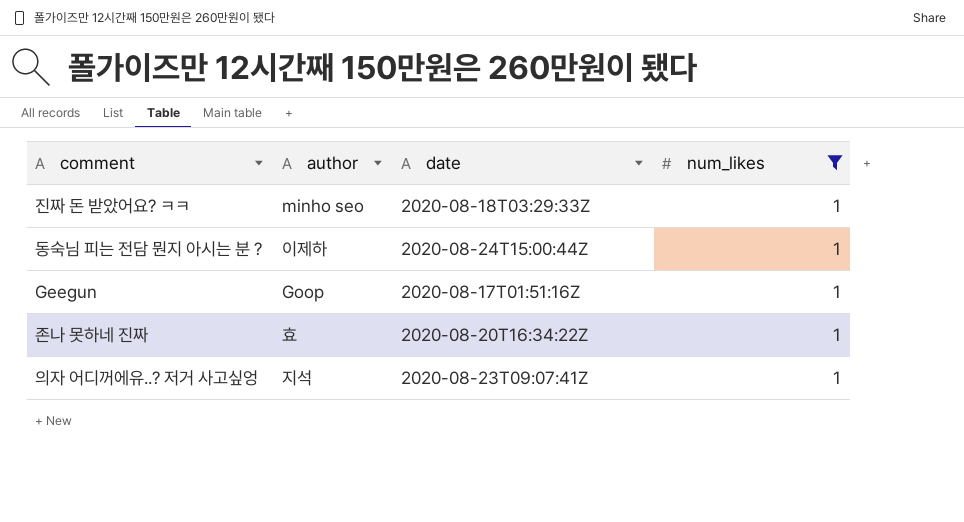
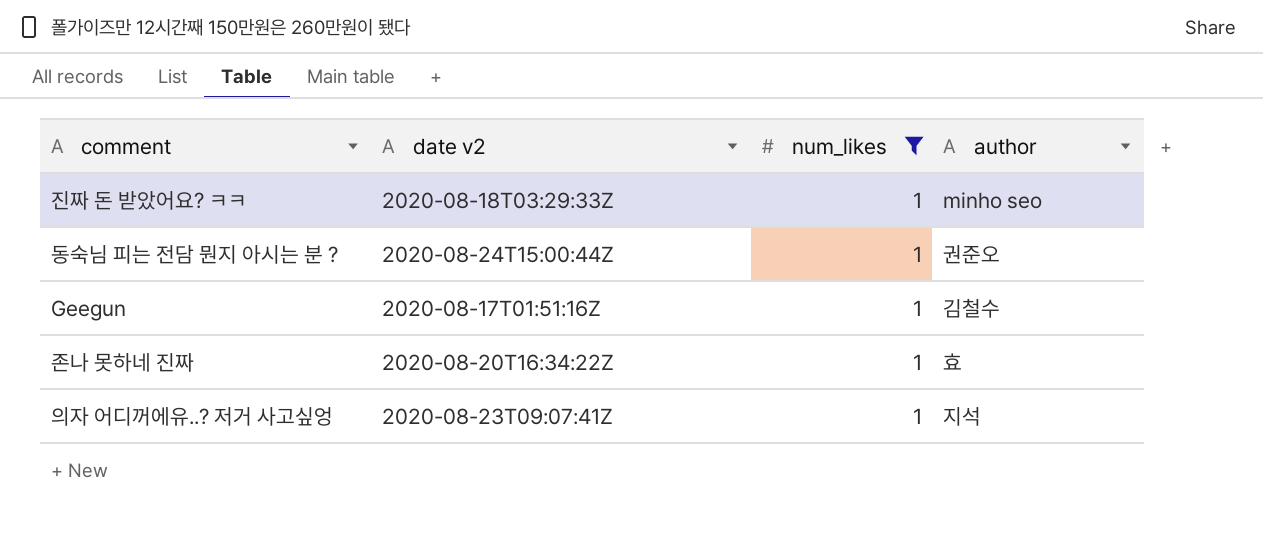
column name: date -> date v2
column author | position: 2 -> 4
동숙님 피는 전담 뭔지 아시는 분 ? | author: 이제하 -> 권준오
Geegun | author: Goop -> 김철수

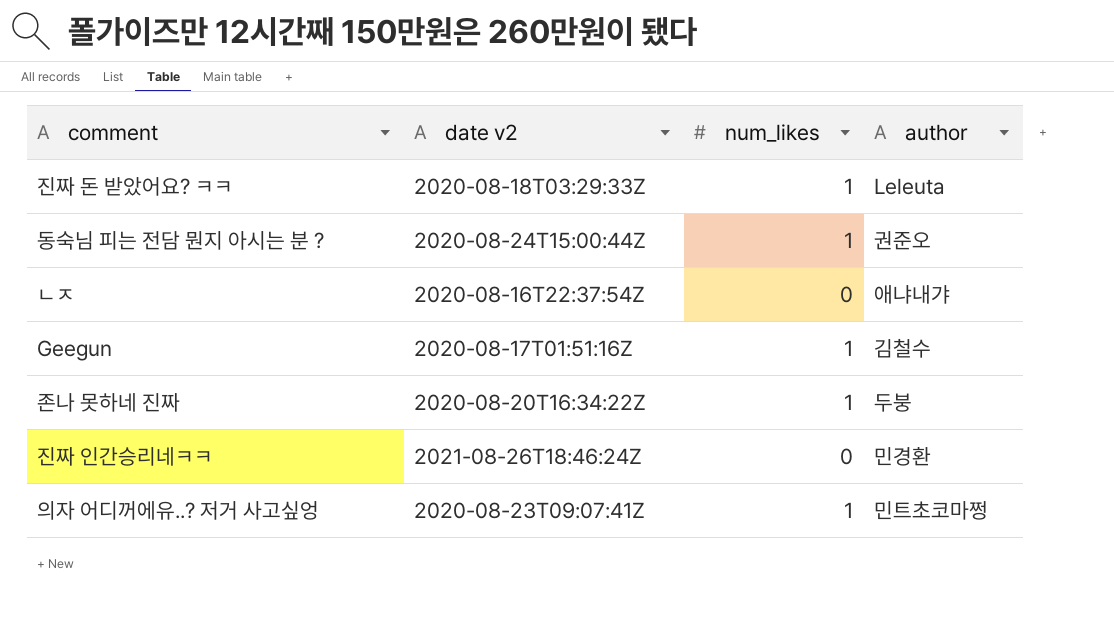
filter: num_likes = 1 -> none
진짜 돈 받았어요? ㅋㅋ | author: minho seo -> Leleuta
존나 못하네 진짜 | author: 효 -> 두붕
의자 어디꺼에유..? 저거 사고싶엉 | author: 지석 -> 민트초코마쩡

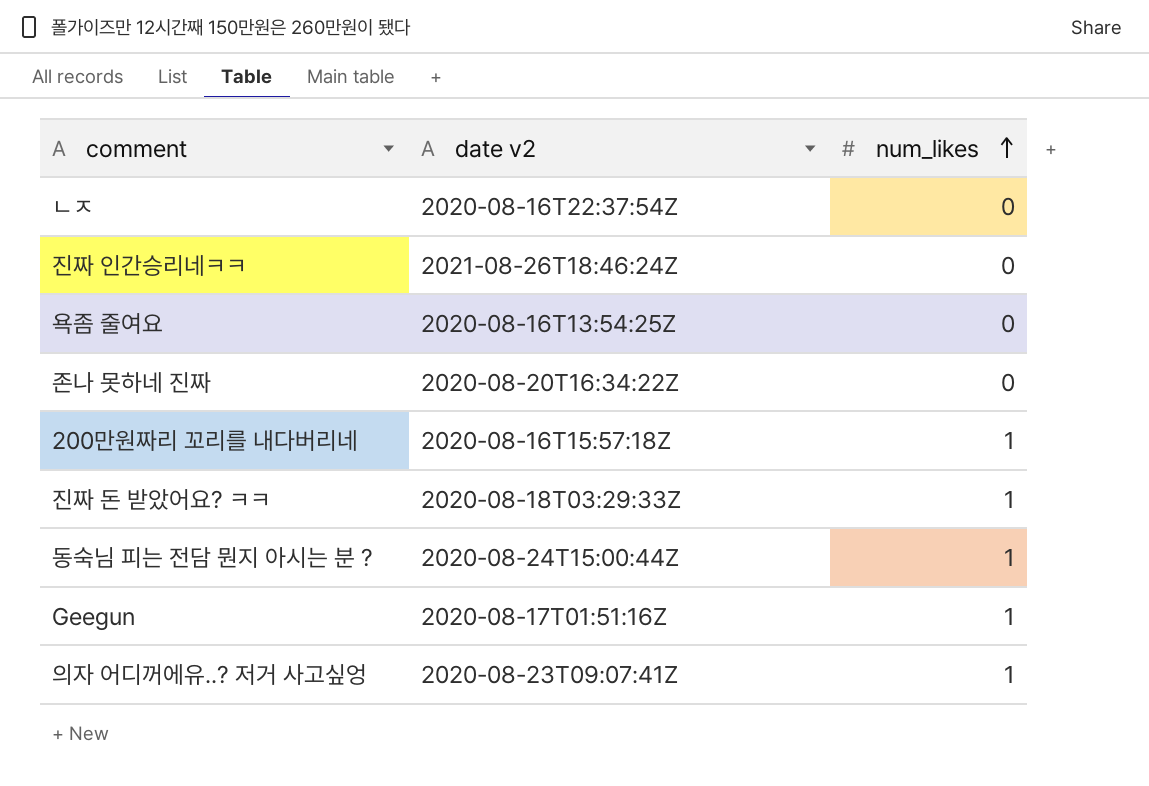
row order: none -> num_likes ascending
column author | position: 4 -> none
row 욕좀 줄여요: none -> 2020-08-16T13:54:25Z | 0
존나 못하네 진짜 | num_likes: 1 -> 0
row 200만원짜리 꼬리를 내다버리네: none -> 2020-08-16T15:57:18Z | 1

